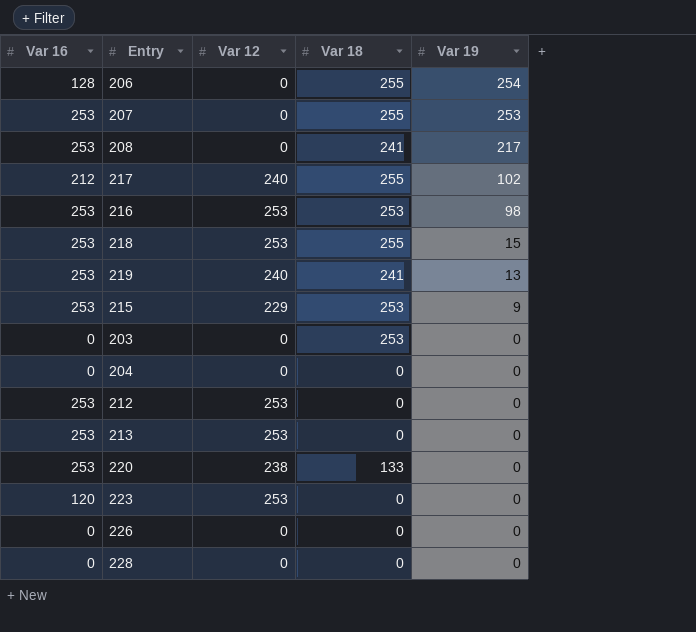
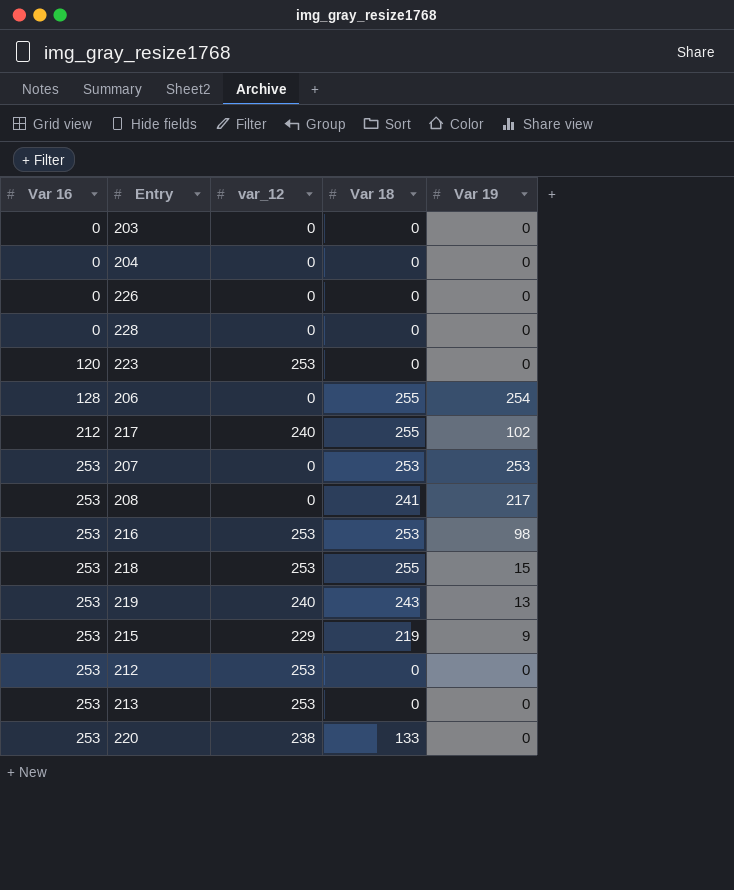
row order: Var 19 descending -> Var 16 ascending
column name: Var 12 -> var_12
203 | Var 18: 253 -> 0
207 | Var 18: 255 -> 253
219 | Var 18: 241 -> 243
215 | Var 18: 253 -> 219

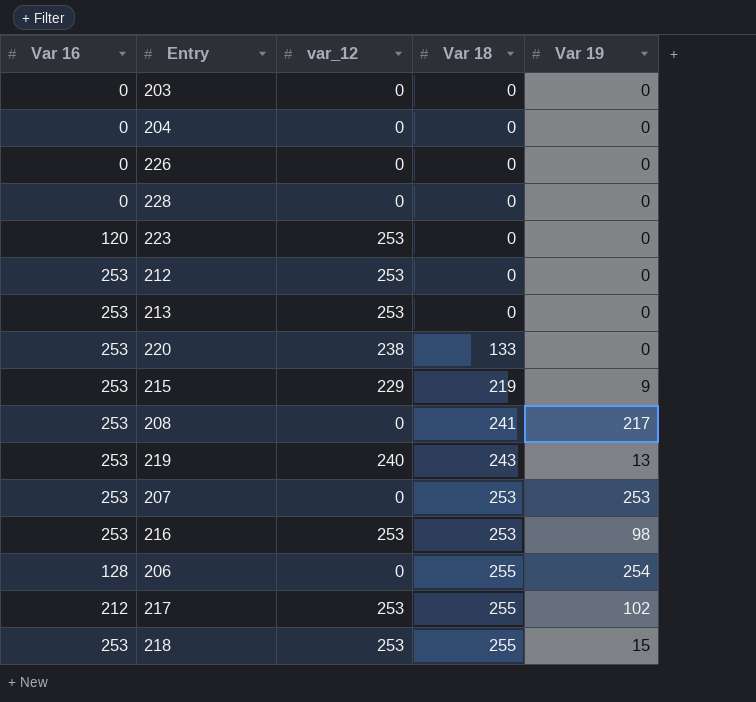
row order: Var 16 ascending -> Var 18 ascending
217 | var_12: 240 -> 253

